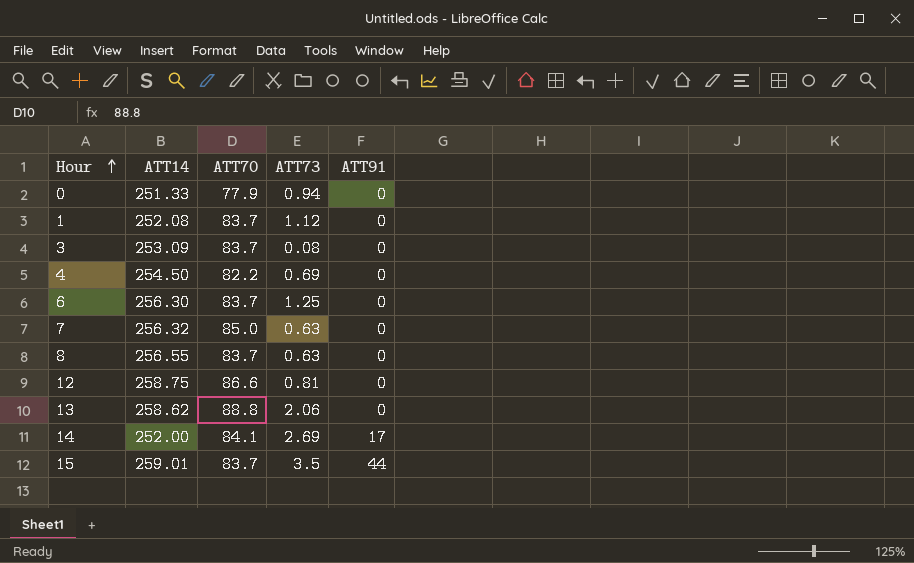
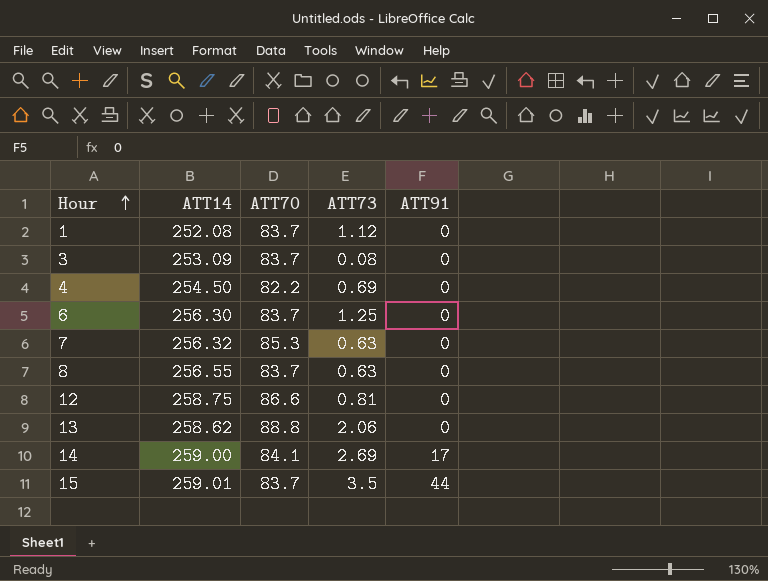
row 0: 251.33 | 77.9 | 0.94 | 0 -> none
7 | ATT70: 85.0 -> 85.3
14 | ATT14: 252.00 -> 259.00

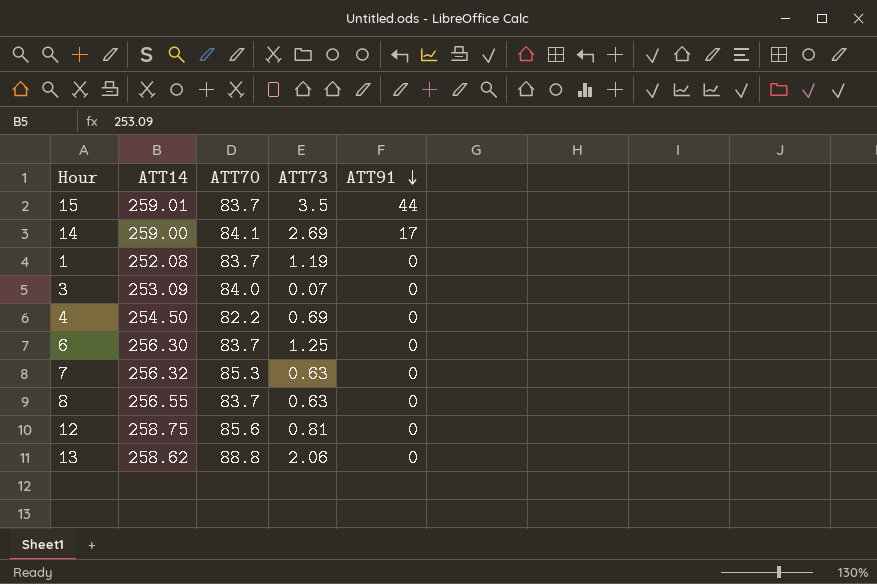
row order: Hour ascending -> ATT91 descending
1 | ATT73: 1.12 -> 1.19
3 | ATT70: 83.7 -> 84.0
3 | ATT73: 0.08 -> 0.07
12 | ATT70: 86.6 -> 85.6

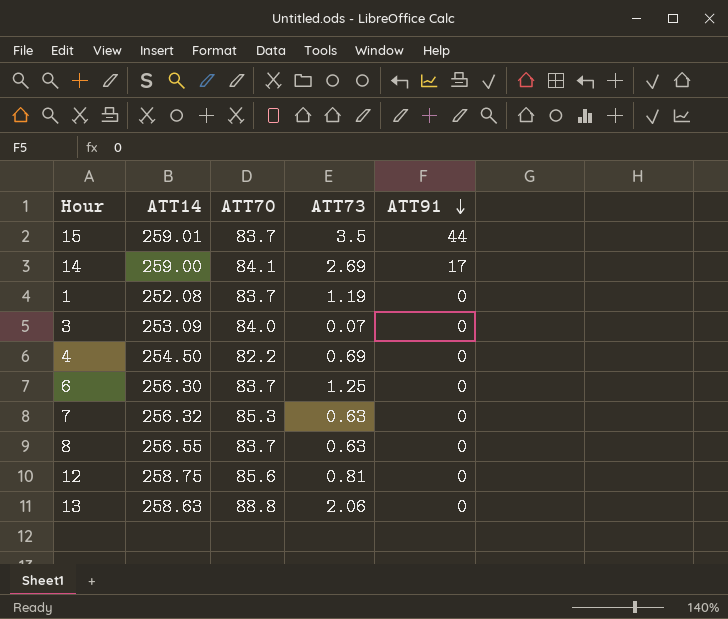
13 | ATT14: 258.62 -> 258.63

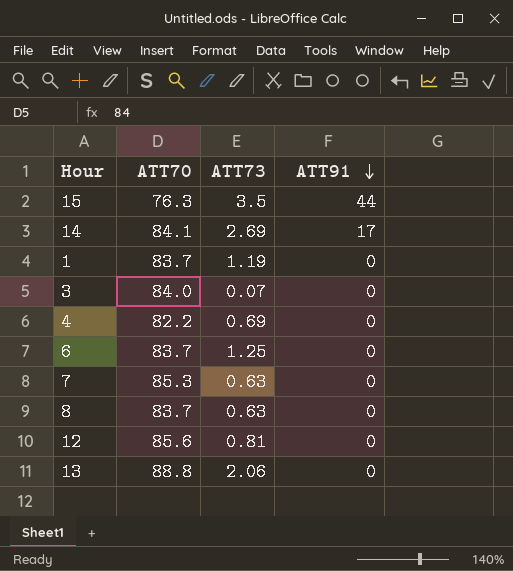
column ATT14 | position: 2 -> none
15 | ATT70: 83.7 -> 76.3

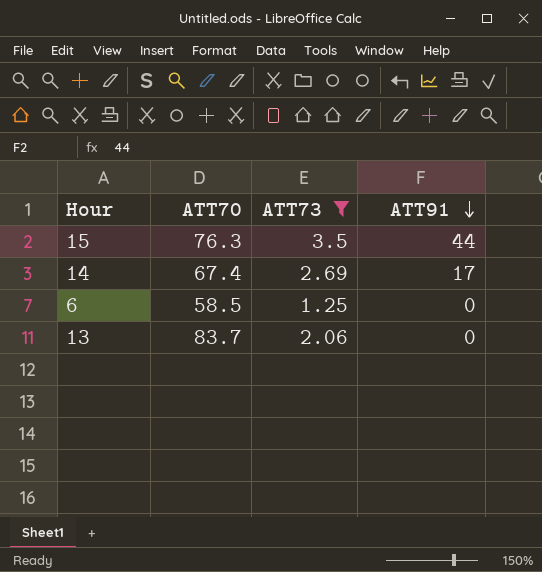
filter: none -> ATT73 >= 1.25
14 | ATT70: 84.1 -> 67.4
6 | ATT70: 83.7 -> 58.5
13 | ATT70: 88.8 -> 83.7

